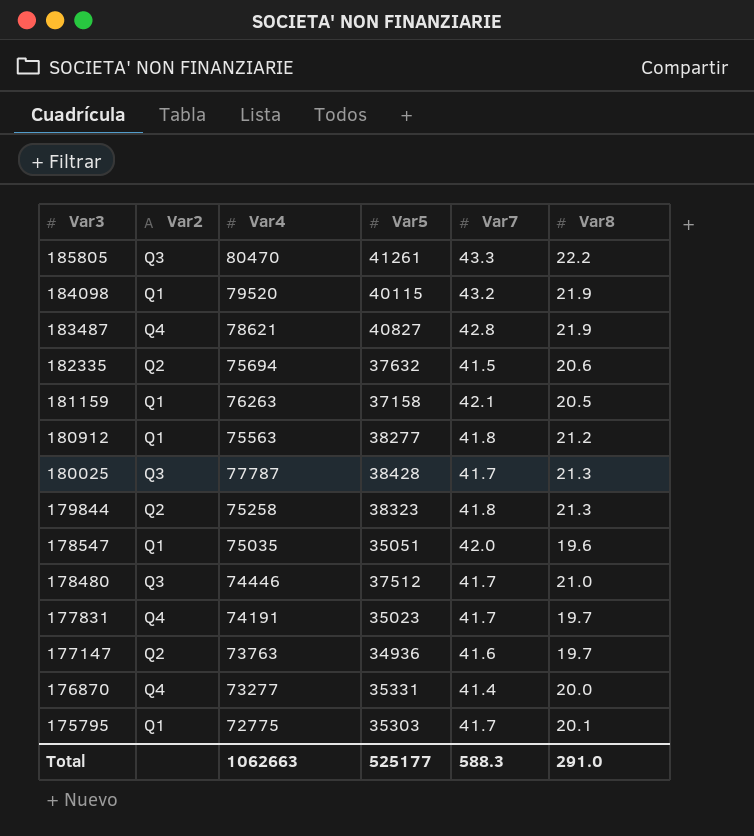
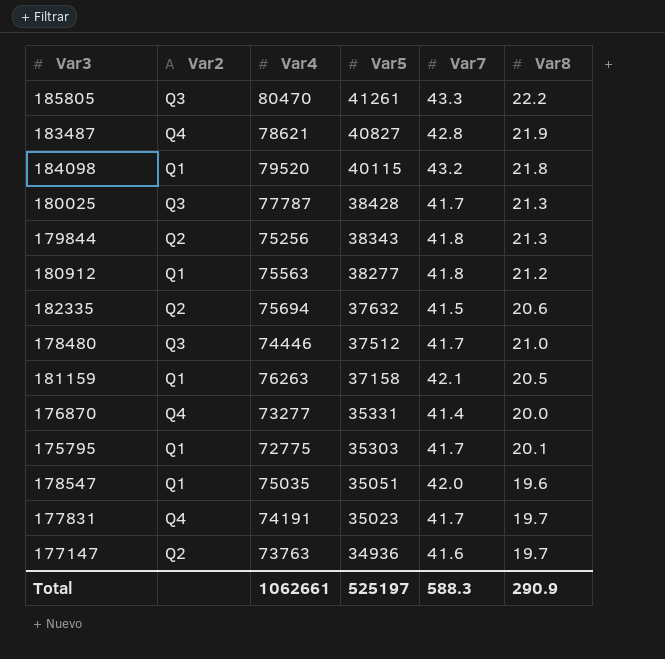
row order: Var3 descending -> Var5 descending
184098 | Var8: 21.9 -> 21.8
179844 | Var4: 75258 -> 75256
179844 | Var5: 38323 -> 38343
Total | Var4: 1062663 -> 1062661
Total | Var5: 525177 -> 525197
Total | Var8: 291.0 -> 290.9

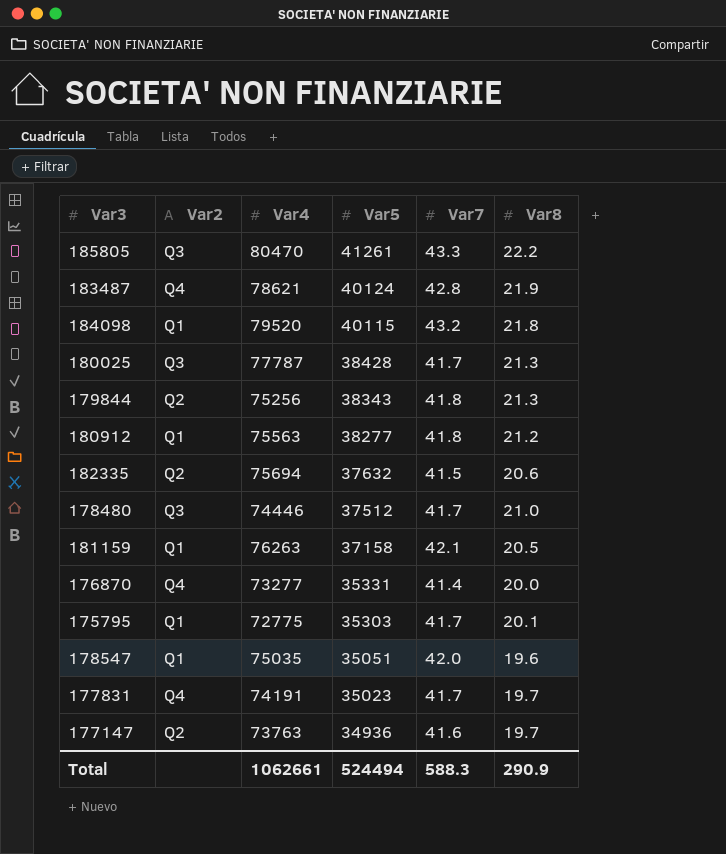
183487 | Var5: 40827 -> 40124
Total | Var5: 525197 -> 524494

